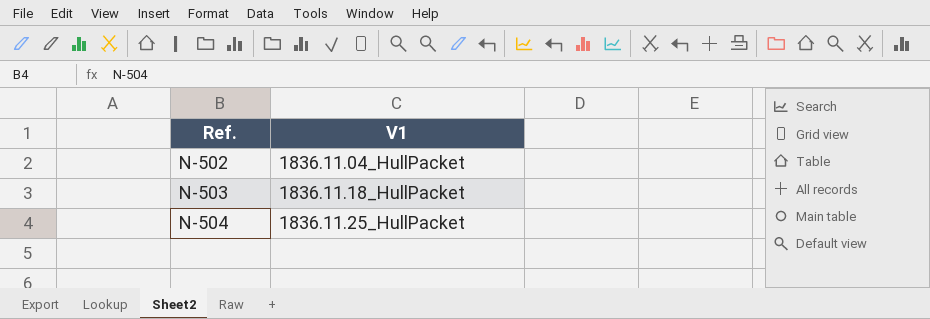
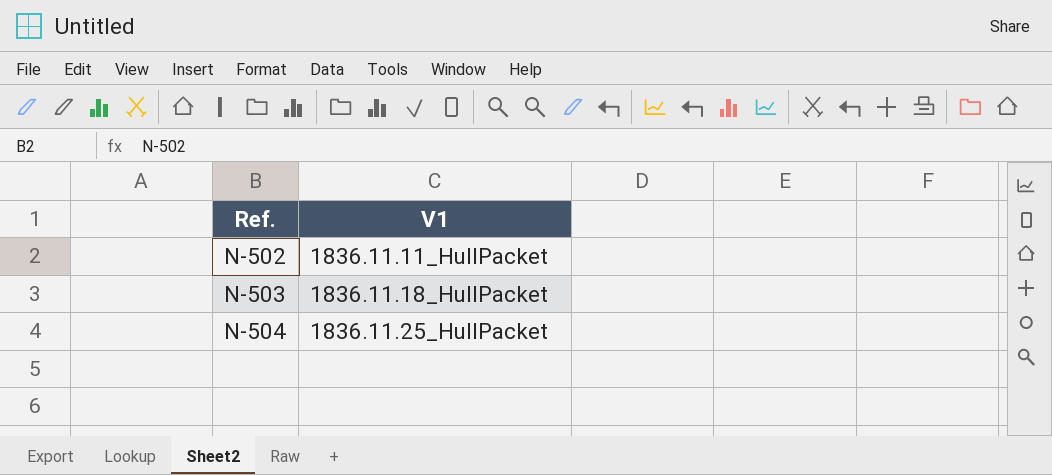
N-502 | V1: 1836.11.04_HullPacket -> 1836.11.11_HullPacket

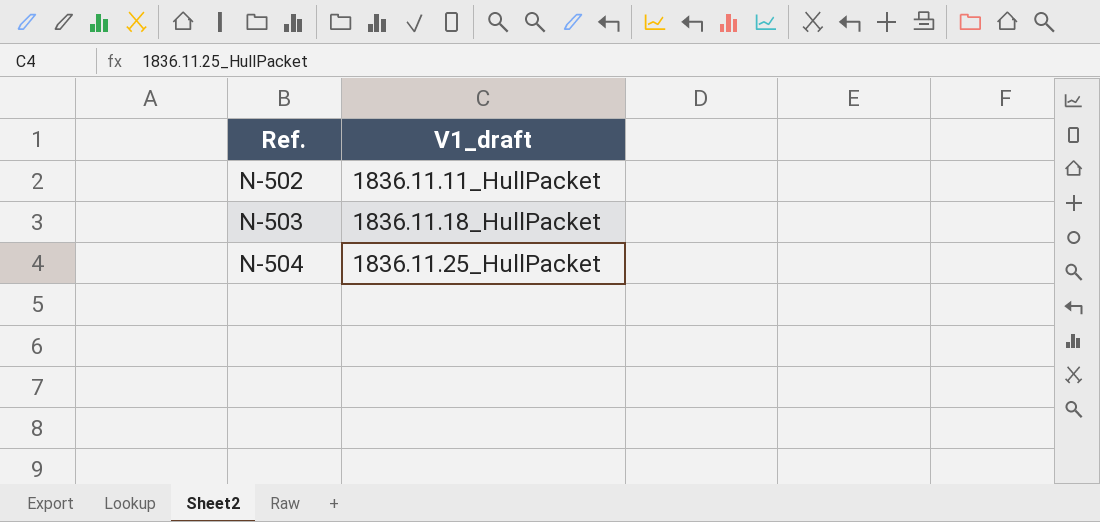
column name: V1 -> V1_draft

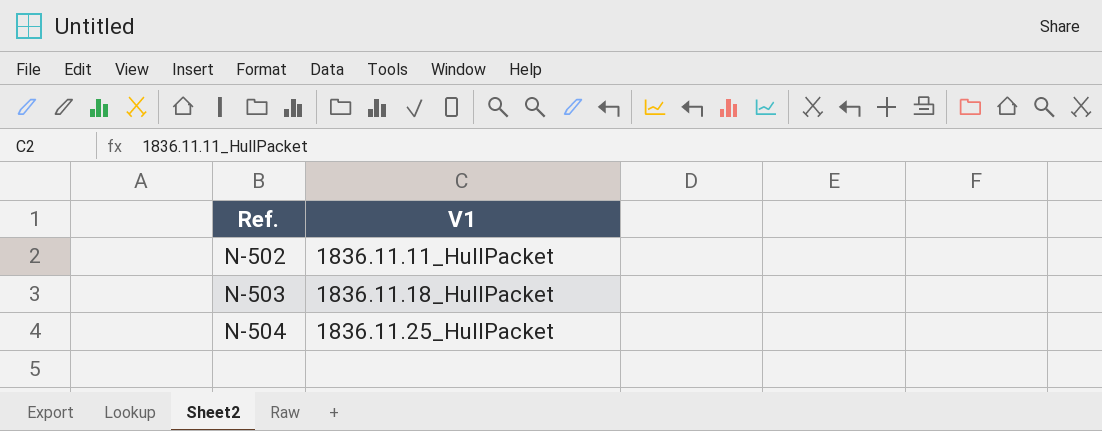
column name: V1_draft -> V1

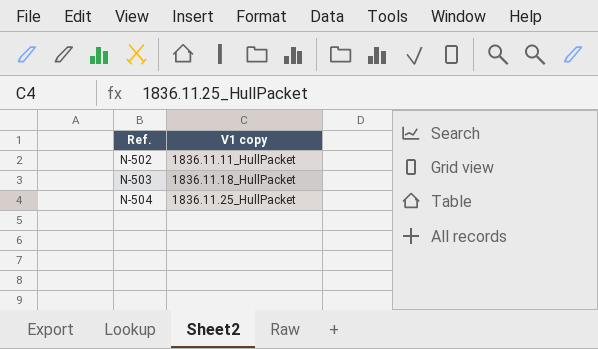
column name: V1 -> V1 copy

